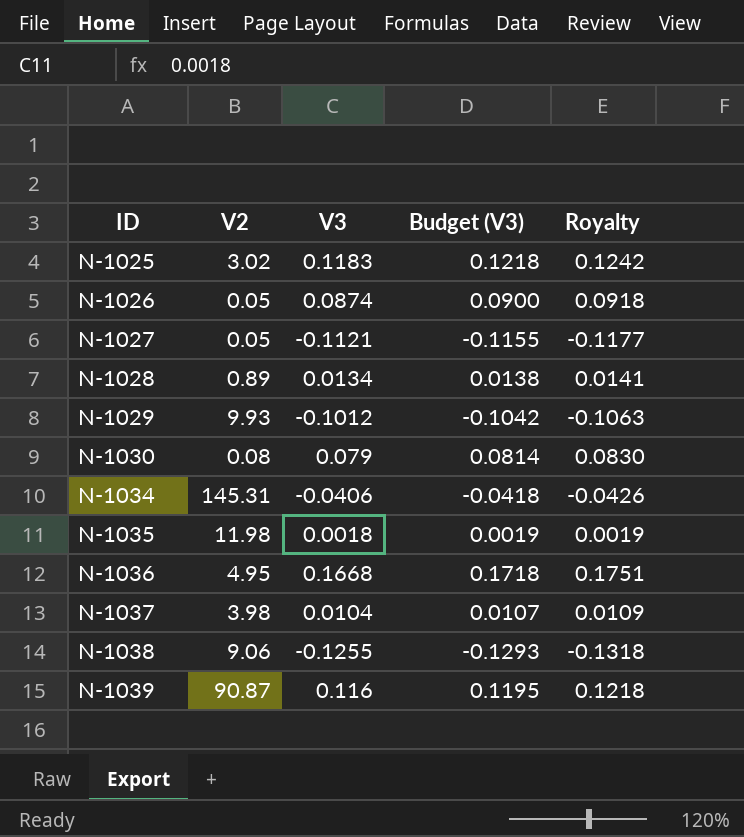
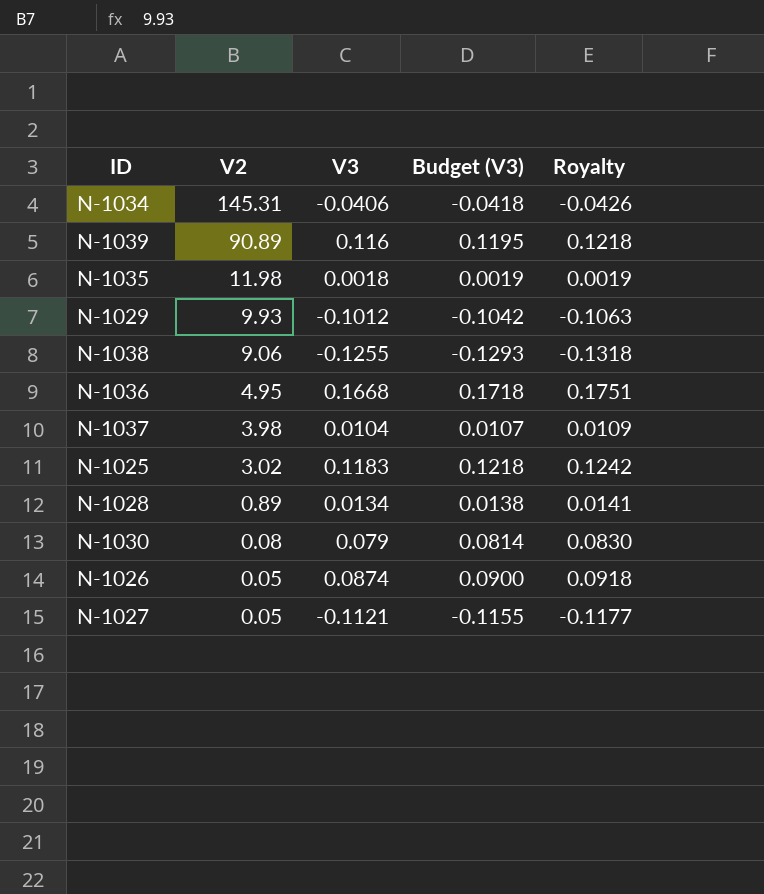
row order: ID ascending -> V2 descending
N-1039 | V2: 90.87 -> 90.89

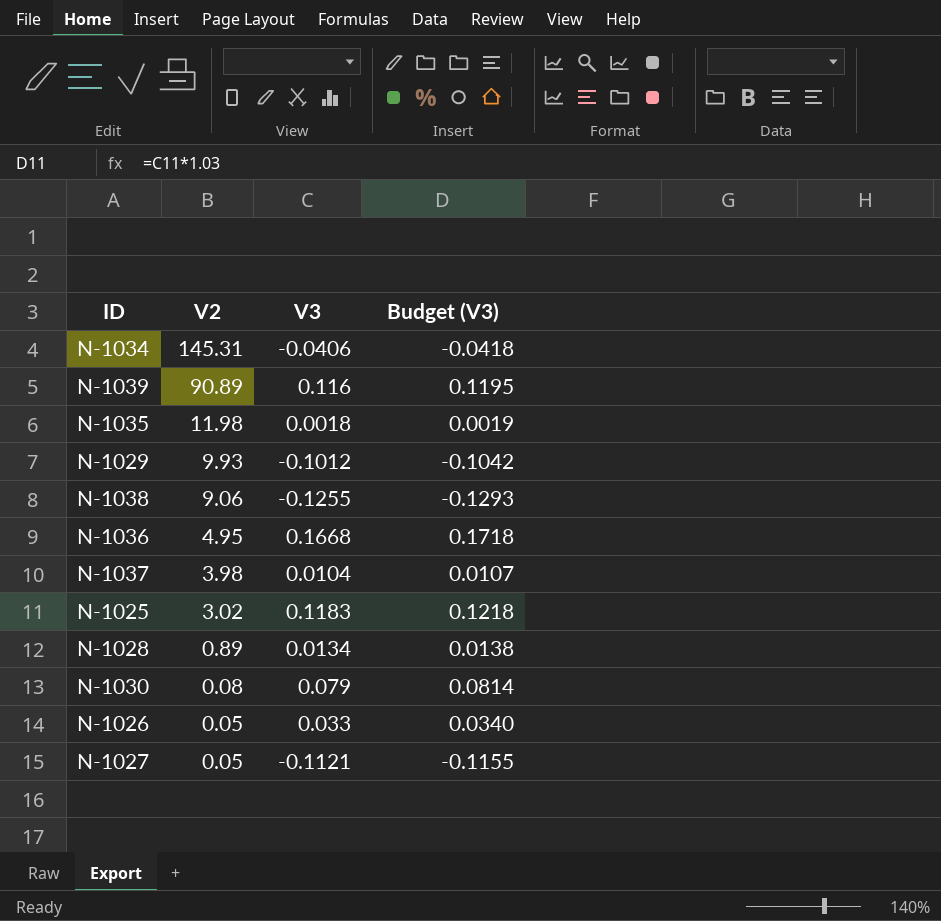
column Royalty | formula: [V3] * 1.05 -> none
N-1026 | V3: 0.0874 -> 0.033
N-1026 | Budget (V3): 0.0900 -> 0.0340

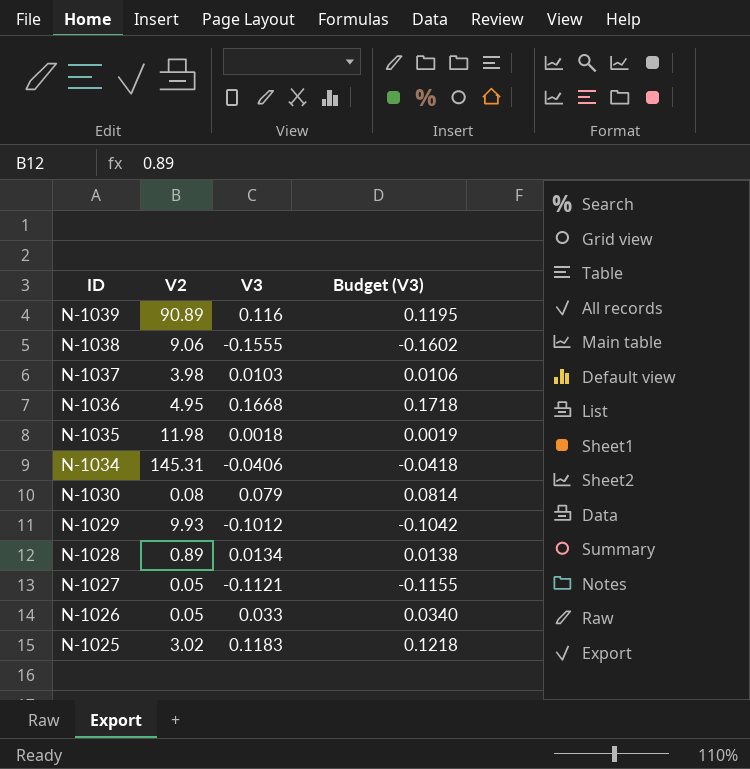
row order: V2 descending -> ID descending
N-1038 | V3: -0.1255 -> -0.1555
N-1038 | Budget (V3): -0.1293 -> -0.1602
N-1037 | V3: 0.0104 -> 0.0103
N-1037 | Budget (V3): 0.0107 -> 0.0106

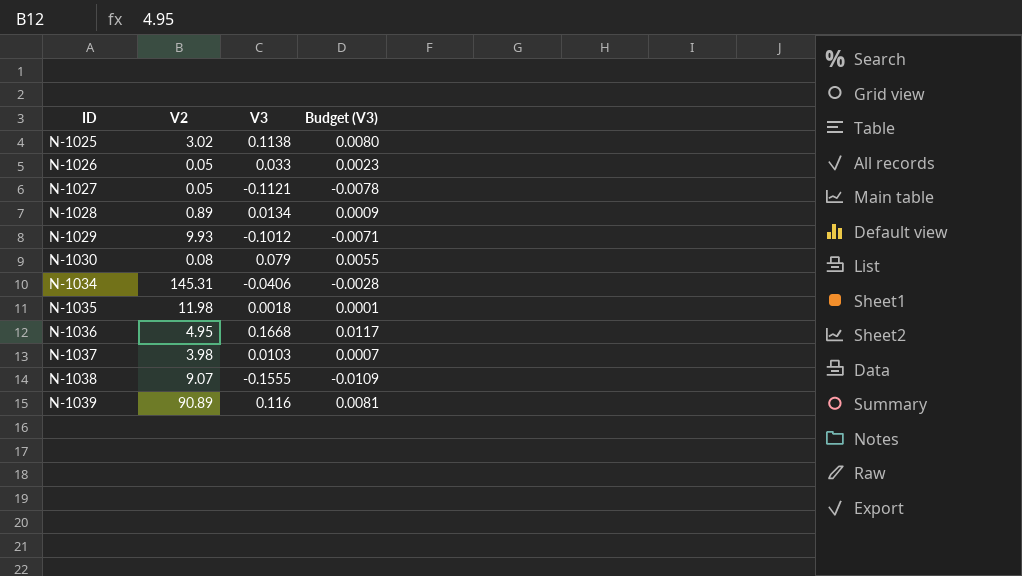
row order: ID descending -> ID ascending
column Budget (V3) | formula: [V3] * 1.03 -> [V3] * 0.07
N-1025 | V3: 0.1183 -> 0.1138
N-1038 | V2: 9.06 -> 9.07

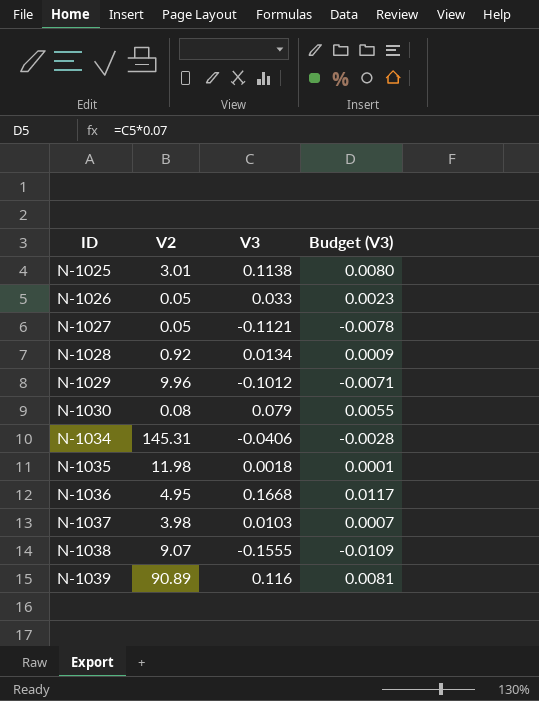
N-1025 | V2: 3.02 -> 3.01
N-1028 | V2: 0.89 -> 0.92
N-1029 | V2: 9.93 -> 9.96

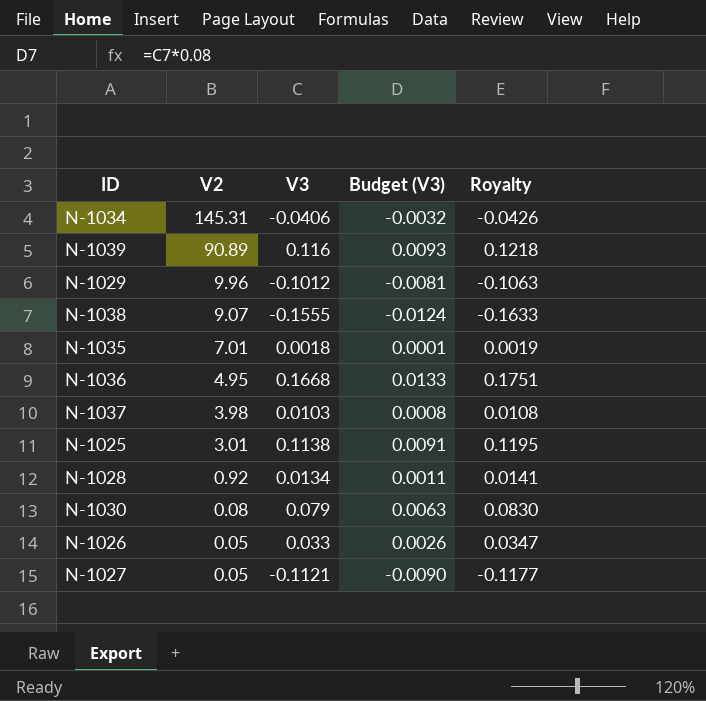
row order: ID ascending -> V2 descending
column Budget (V3) | formula: [V3] * 0.07 -> [V3] * 0.08
column Royalty | formula: none -> [V3] * 1.05
N-1035 | V2: 11.98 -> 7.01

